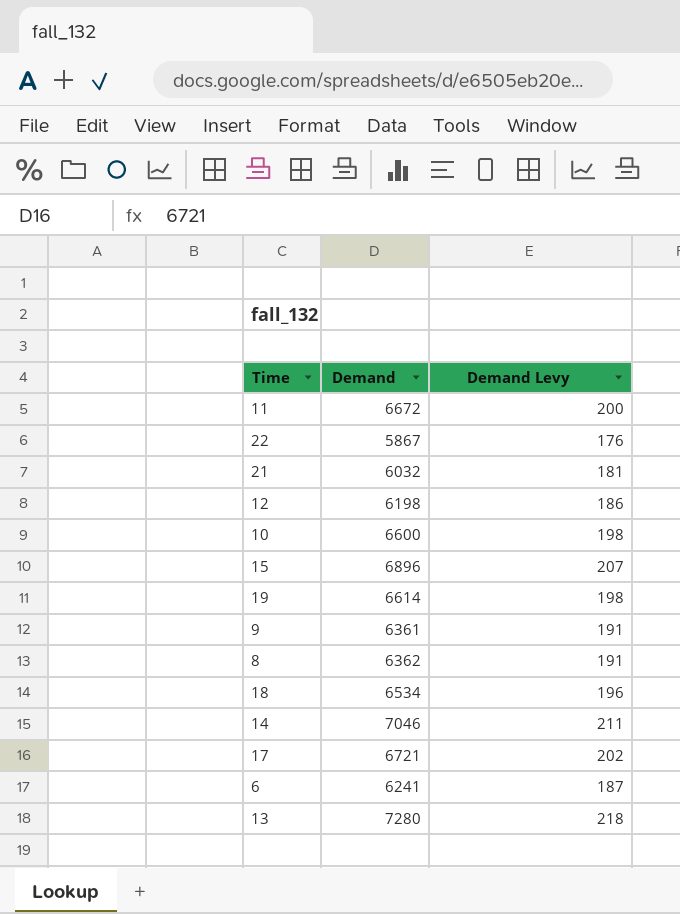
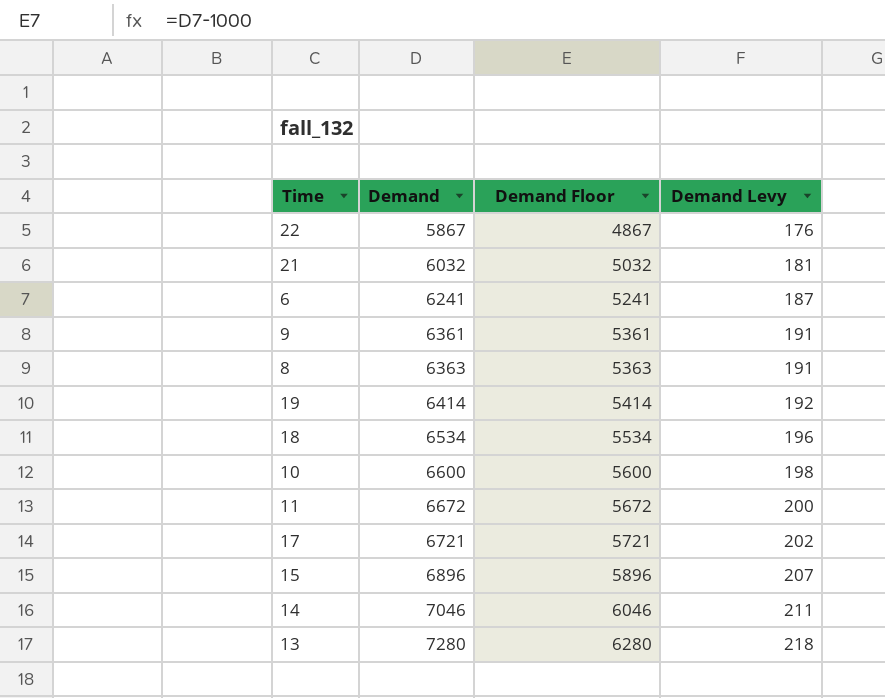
row order: none -> Demand ascending
column Demand Floor | formula: none -> [Demand] - 1000
row 12: 6198 | 186 -> none
8 | Demand: 6362 -> 6363
19 | Demand: 6614 -> 6414
19 | Demand Levy: 198 -> 192

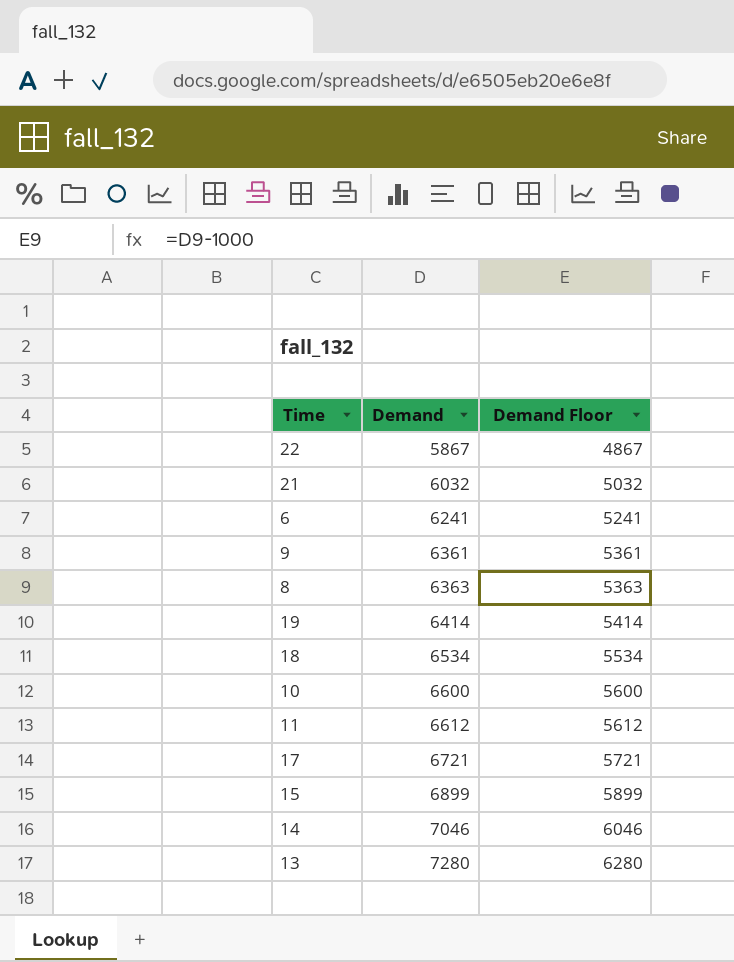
column Demand Levy | formula: [Demand] * 0.03 -> none
11 | Demand: 6672 -> 6612
11 | Demand Floor: 5672 -> 5612
15 | Demand: 6896 -> 6899
15 | Demand Floor: 5896 -> 5899

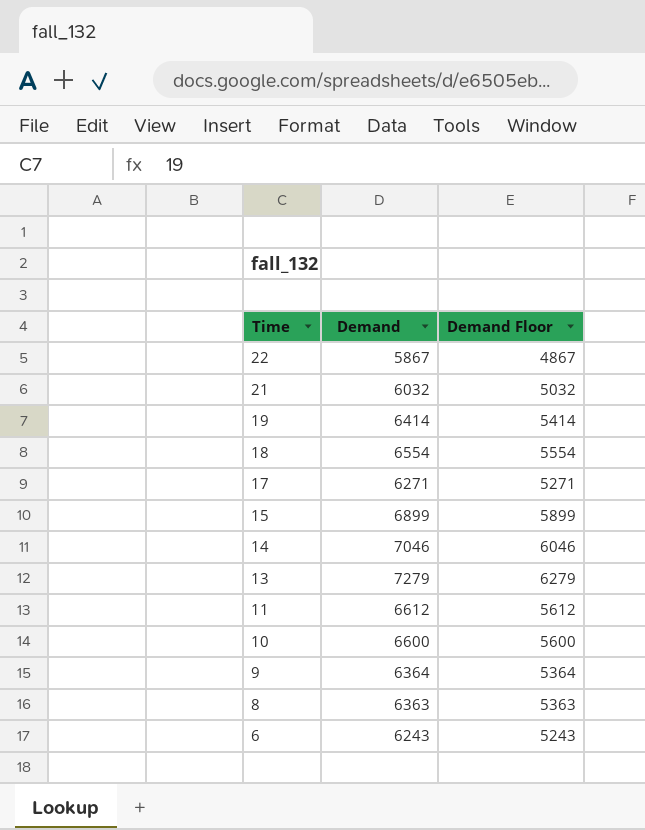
row order: Demand ascending -> Time descending
18 | Demand: 6534 -> 6554
18 | Demand Floor: 5534 -> 5554
17 | Demand: 6721 -> 6271
17 | Demand Floor: 5721 -> 5271
13 | Demand: 7280 -> 7279
13 | Demand Floor: 6280 -> 6279
9 | Demand: 6361 -> 6364
9 | Demand Floor: 5361 -> 5364
6 | Demand: 6241 -> 6243
6 | Demand Floor: 5241 -> 5243

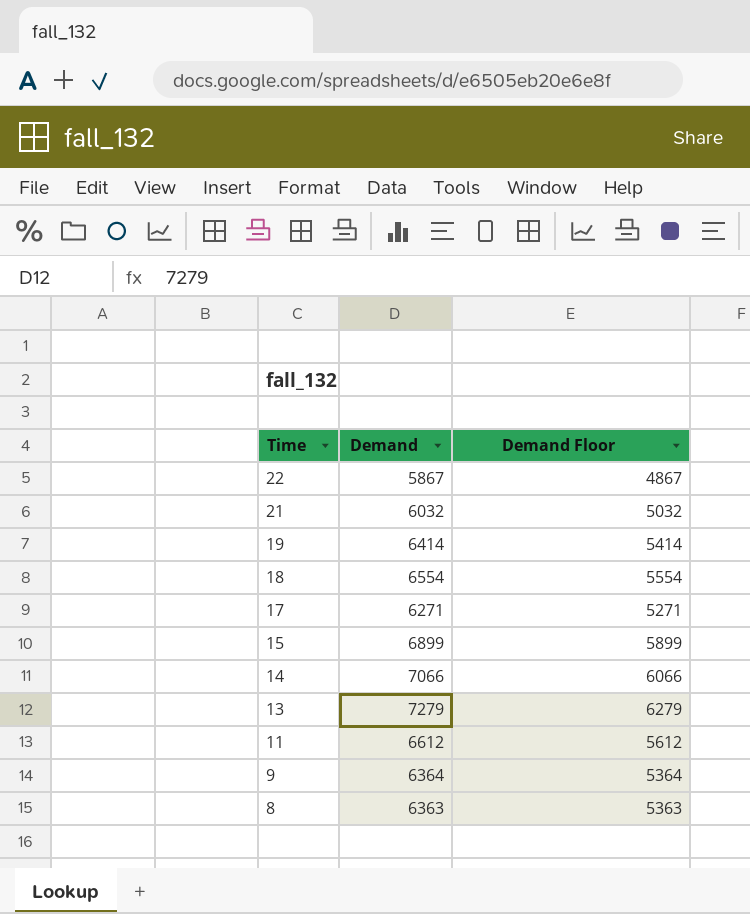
row 10: 6600 | 5600 -> none
row 6: 6243 | 5243 -> none
14 | Demand: 7046 -> 7066
14 | Demand Floor: 6046 -> 6066

